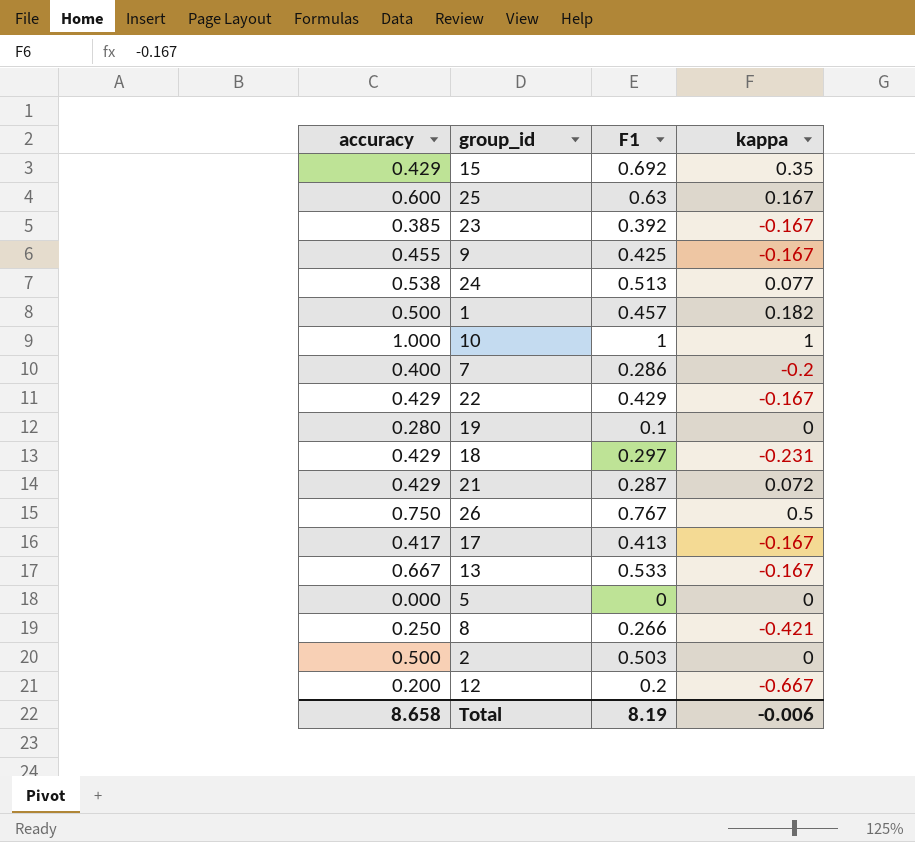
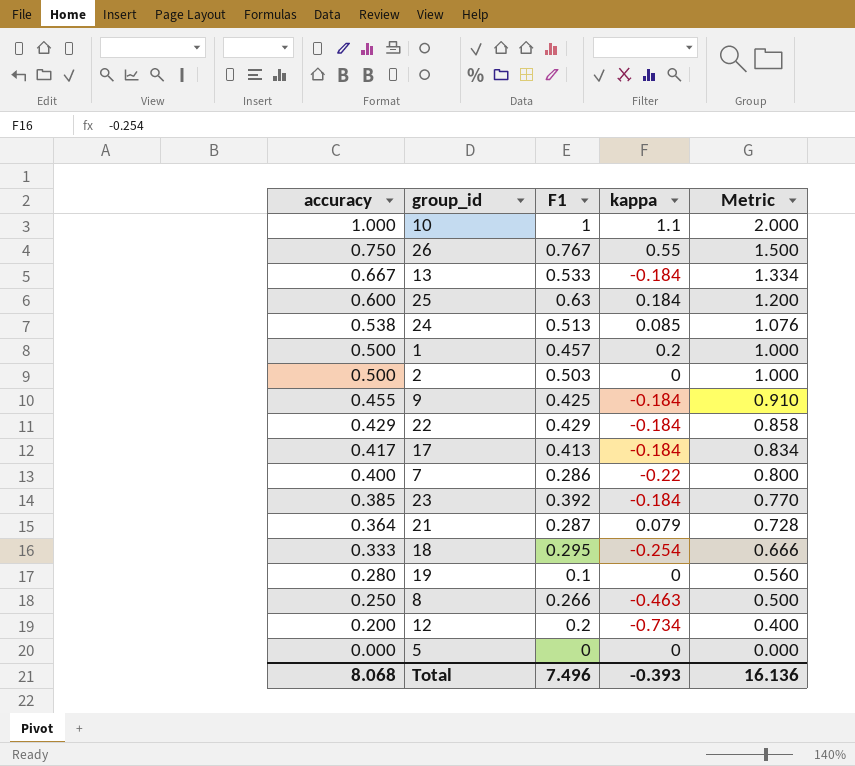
row order: none -> accuracy descending
column Metric | formula: none -> [accuracy] * 2
row 15: 0.429 | 0.692 | 0.35 -> none
10 | kappa: 1 -> 1.1
26 | kappa: 0.5 -> 0.55
13 | kappa: -0.167 -> -0.184
25 | kappa: 0.167 -> 0.184
24 | kappa: 0.077 -> 0.085
1 | kappa: 0.182 -> 0.2
9 | kappa: -0.167 -> -0.184
22 | kappa: -0.167 -> -0.184
17 | kappa: -0.167 -> -0.184
7 | kappa: -0.2 -> -0.22
23 | kappa: -0.167 -> -0.184
21 | accuracy: 0.429 -> 0.364
21 | kappa: 0.072 -> 0.079
18 | accuracy: 0.429 -> 0.333
18 | F1: 0.297 -> 0.295
18 | kappa: -0.231 -> -0.254
8 | kappa: -0.421 -> -0.463
12 | kappa: -0.667 -> -0.734
Total | accuracy: 8.658 -> 8.068
Total | F1: 8.19 -> 7.496
Total | kappa: -0.006 -> -0.393

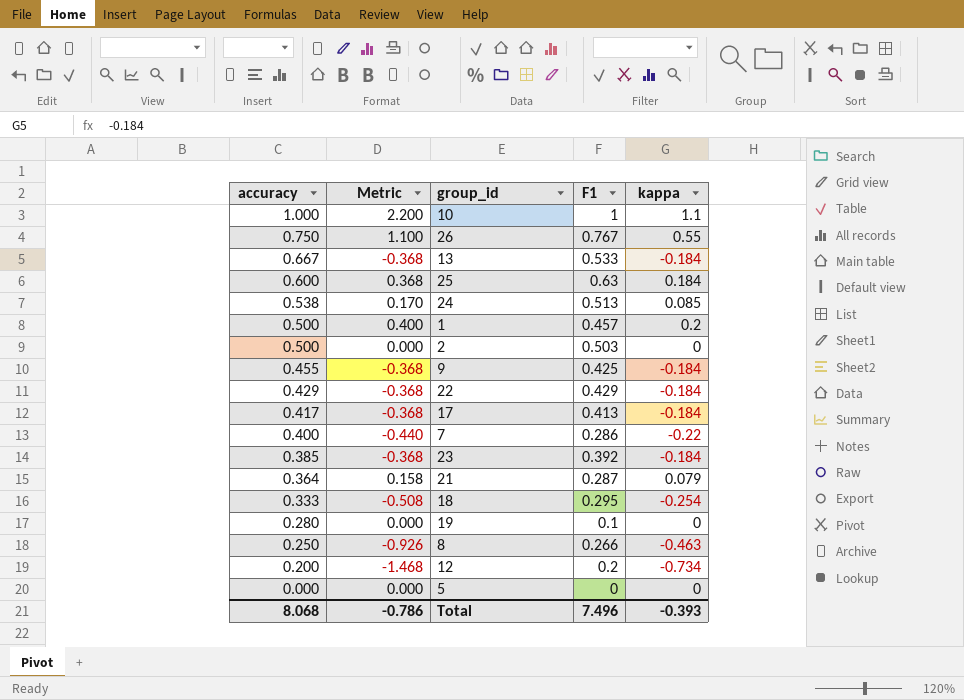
column Metric | formula: [accuracy] * 2 -> [kappa] * 2
column Metric | position: 5 -> 2
Total | Metric: 16.136 -> -0.786

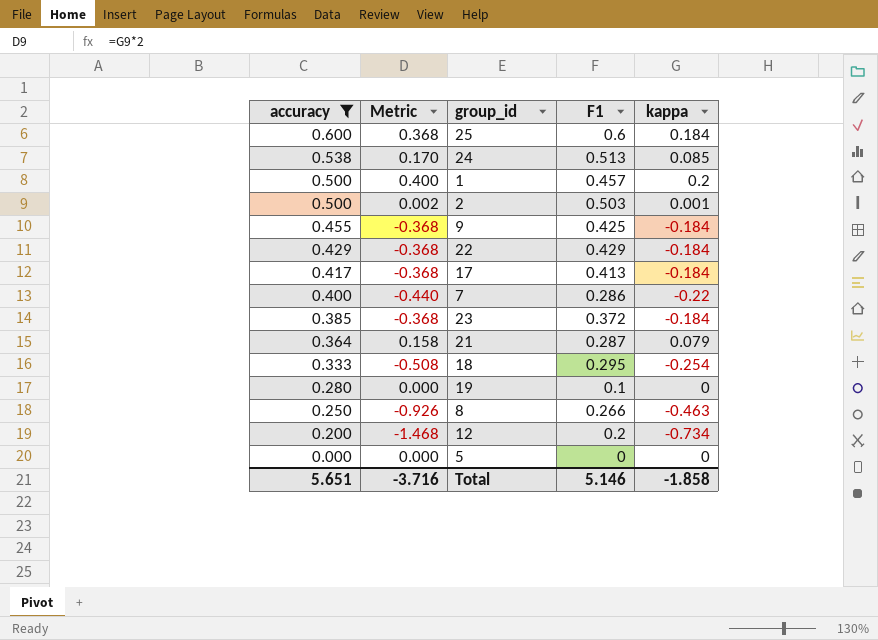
filter: none -> accuracy <= 0.600
25 | F1: 0.63 -> 0.6
2 | Metric: 0.000 -> 0.002
2 | kappa: 0 -> 0.001
23 | F1: 0.392 -> 0.372
Total | accuracy: 8.068 -> 5.651
Total | Metric: -0.786 -> -3.716
Total | F1: 7.496 -> 5.146
Total | kappa: -0.393 -> -1.858

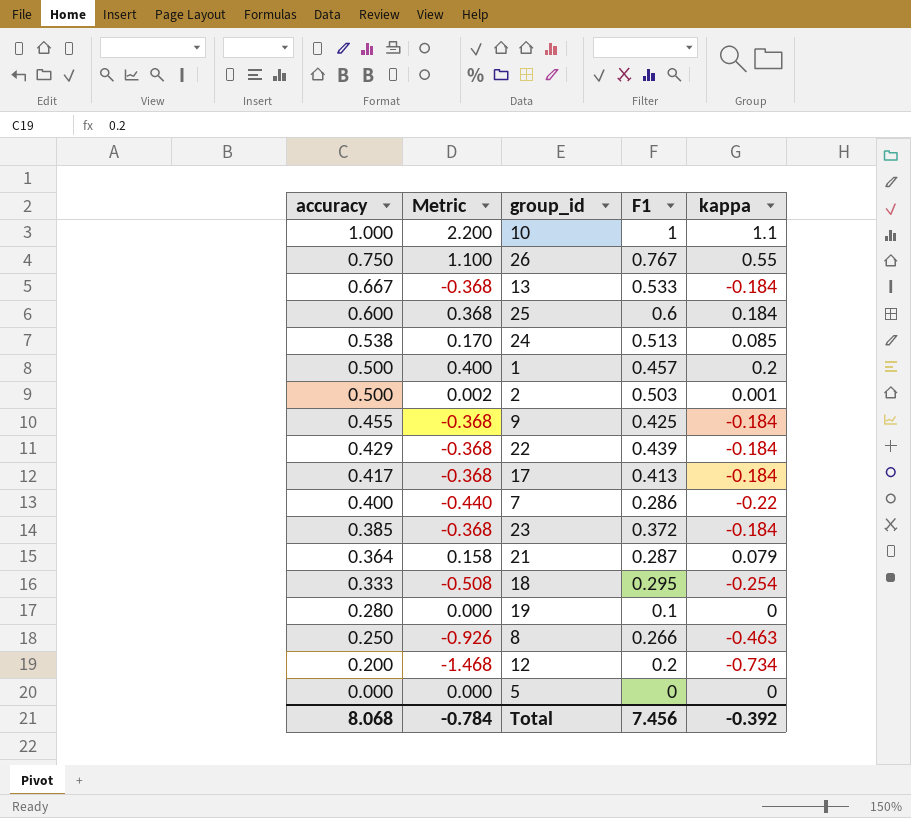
filter: accuracy <= 0.600 -> none
22 | F1: 0.429 -> 0.439
Total | accuracy: 5.651 -> 8.068
Total | Metric: -3.716 -> -0.784
Total | F1: 5.146 -> 7.456
Total | kappa: -1.858 -> -0.392

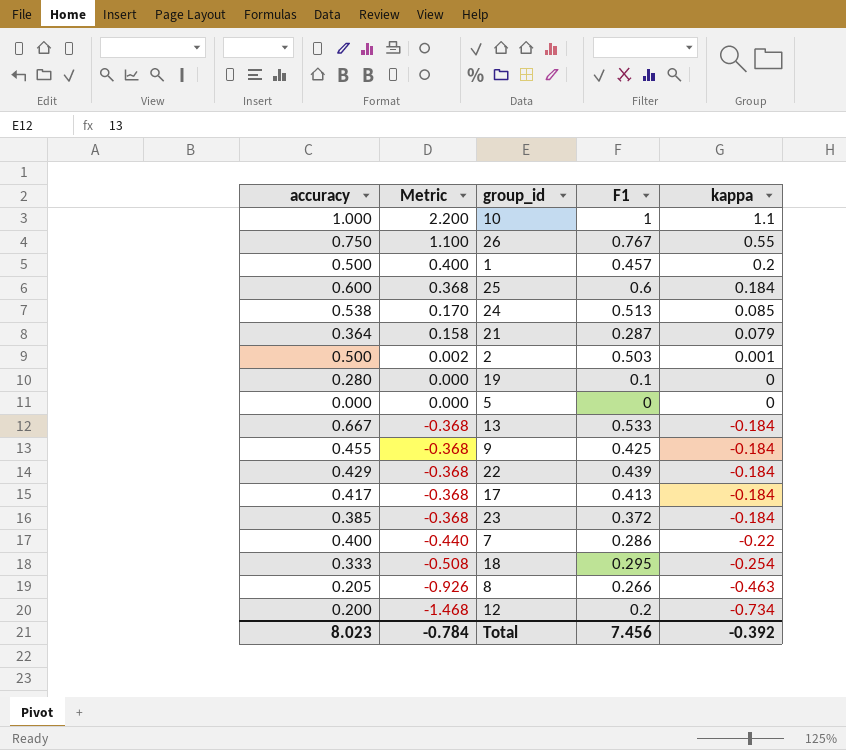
row order: accuracy descending -> Metric descending
8 | accuracy: 0.250 -> 0.205
Total | accuracy: 8.068 -> 8.023

